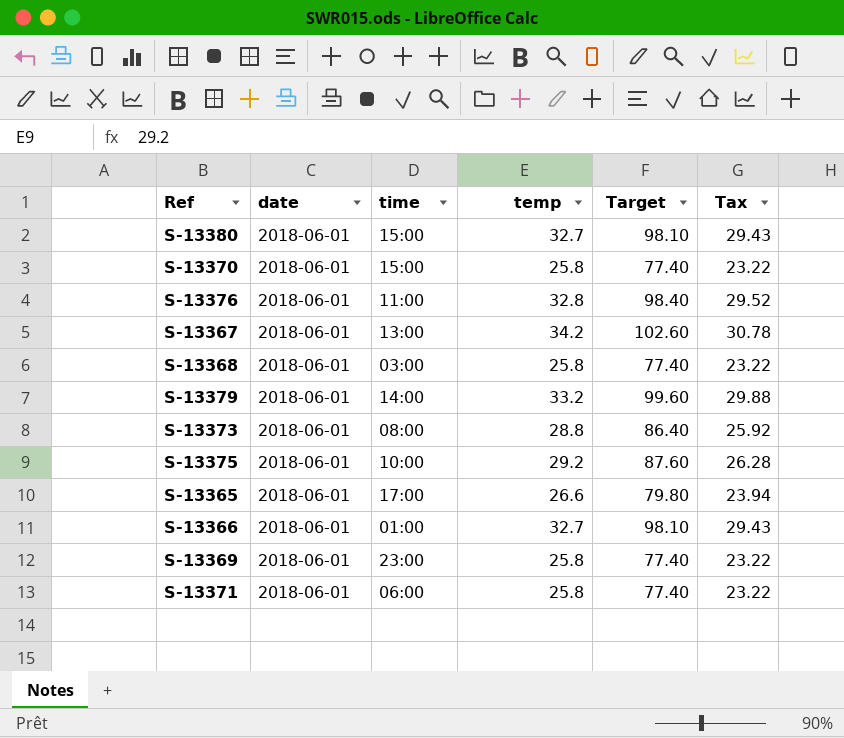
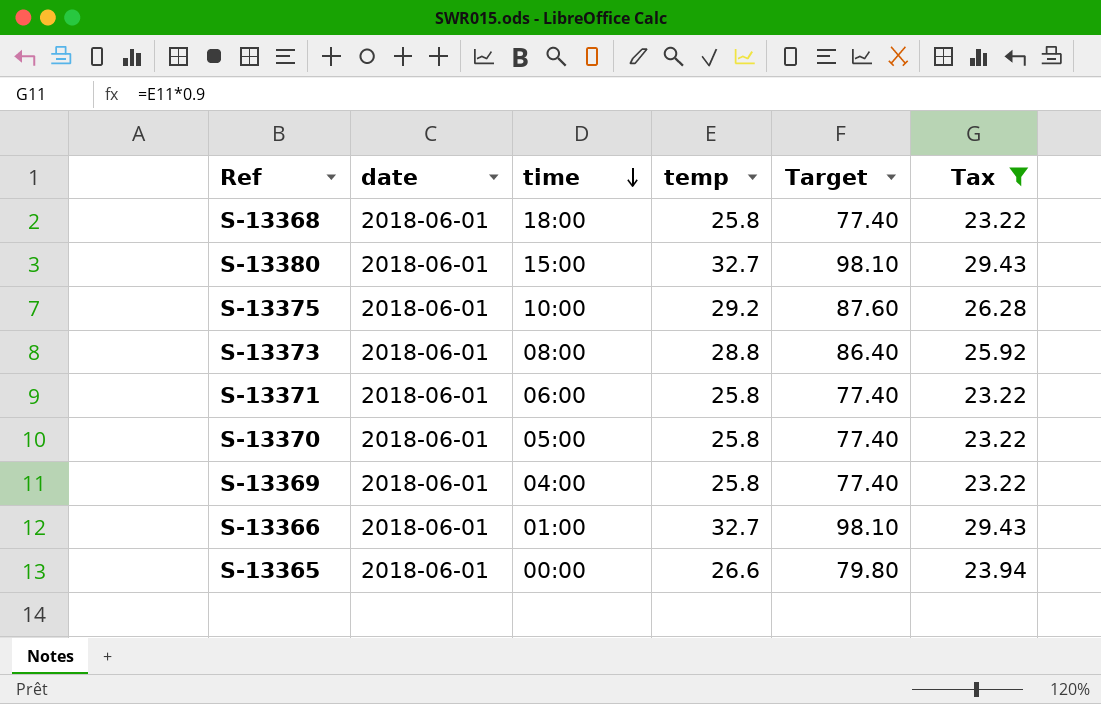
filter: none -> Tax <= 29.43
row order: none -> time descending
S-13368 | time: 03:00 -> 18:00
S-13370 | time: 15:00 -> 05:00
S-13369 | time: 23:00 -> 04:00
S-13365 | time: 17:00 -> 00:00

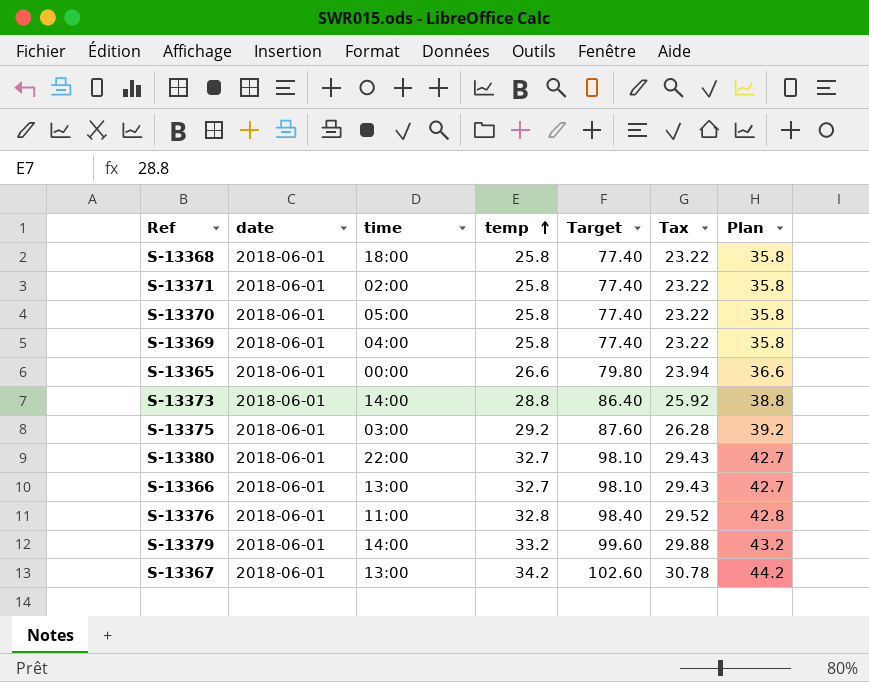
filter: Tax <= 29.43 -> none
row order: time descending -> temp ascending
column Plan | formula: none -> [temp] + 10
S-13371 | time: 06:00 -> 02:00
S-13373 | time: 08:00 -> 14:00
S-13375 | time: 10:00 -> 03:00
S-13380 | time: 15:00 -> 22:00
S-13366 | time: 01:00 -> 13:00

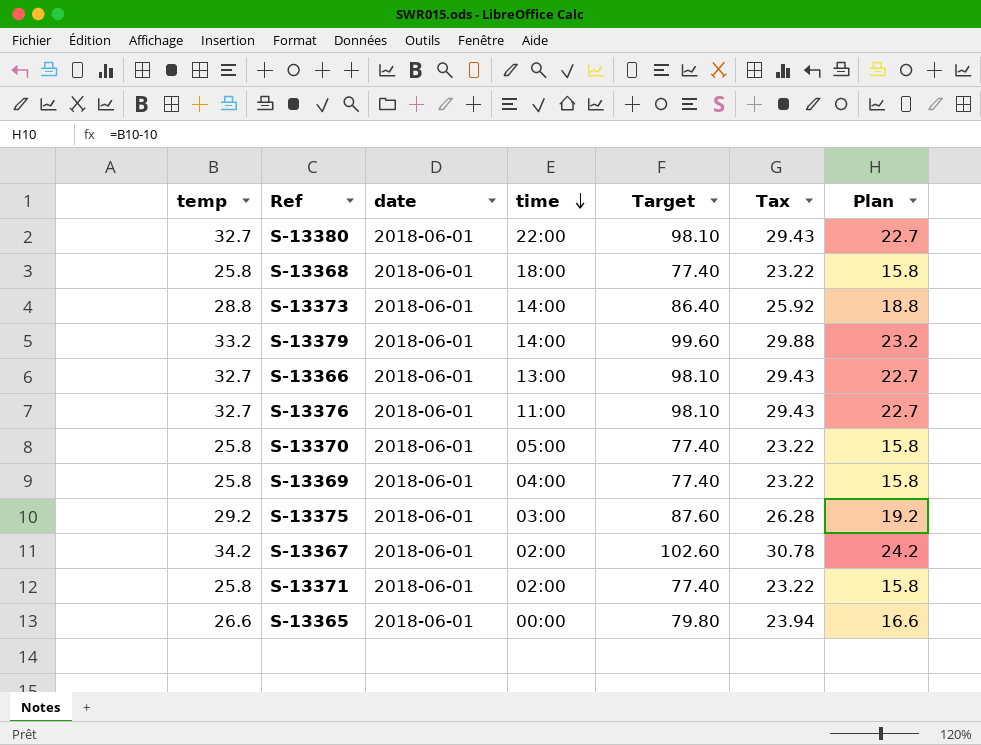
row order: temp ascending -> time descending
column temp | position: 4 -> 1
column Plan | formula: [temp] + 10 -> [temp] - 10
S-13376 | temp: 32.8 -> 32.7
S-13376 | Target: 98.40 -> 98.10
S-13376 | Tax: 29.52 -> 29.43
S-13367 | time: 13:00 -> 02:00

